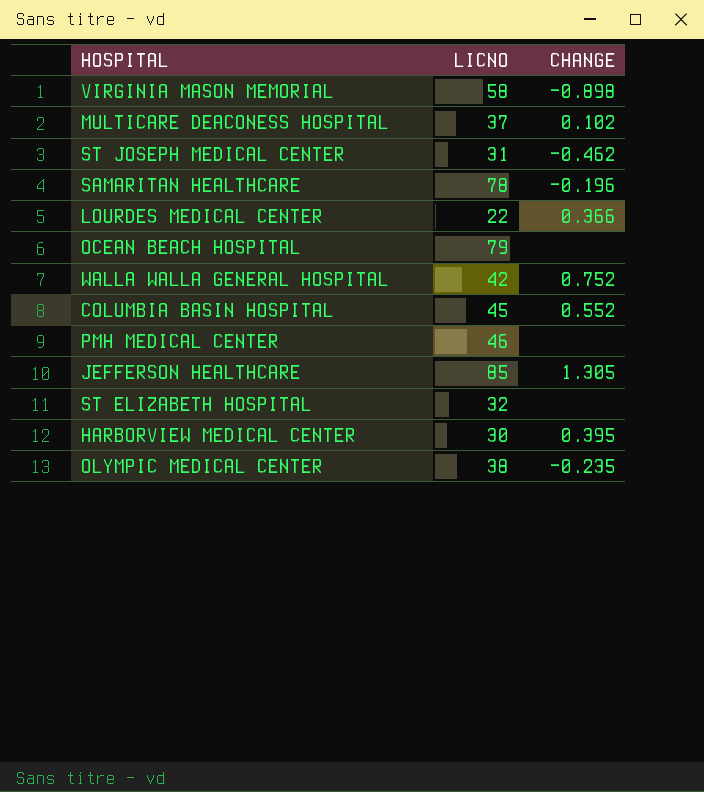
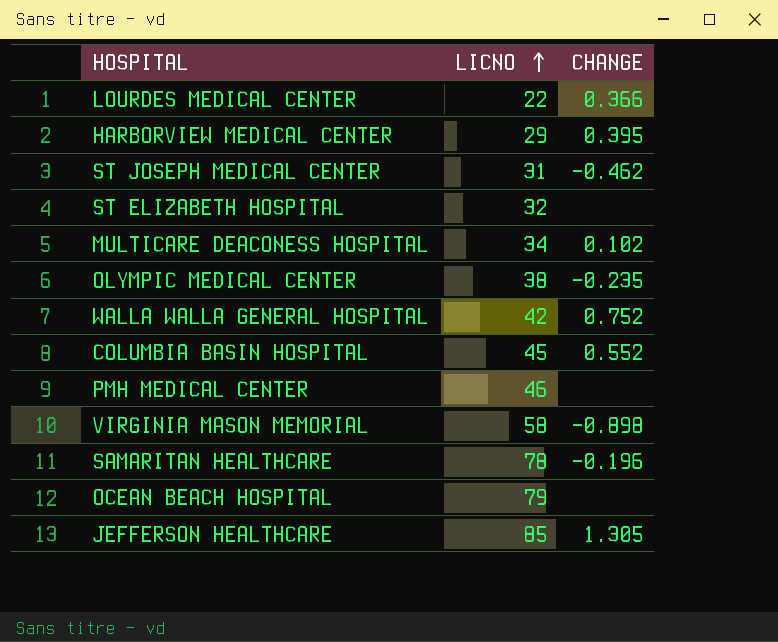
row order: none -> LICNO ascending
HARBORVIEW MEDICAL CENTER | LICNO: 30 -> 29
MULTICARE DEACONESS HOSPITAL | LICNO: 37 -> 34

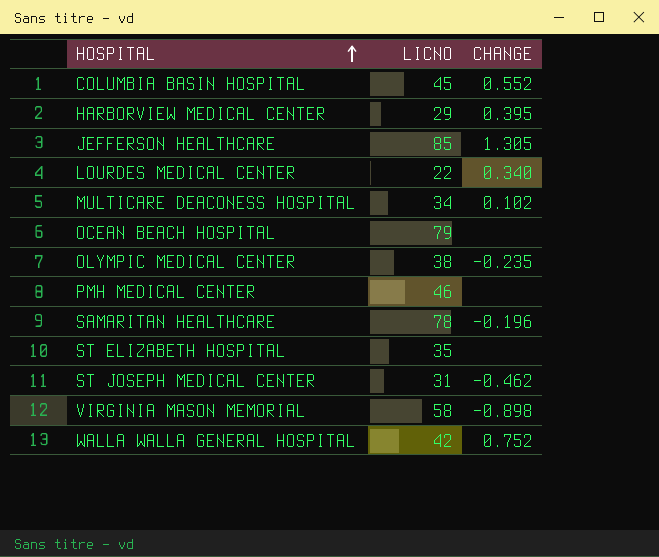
row order: LICNO ascending -> HOSPITAL ascending
LOURDES MEDICAL CENTER | CHANGE: 0.366 -> 0.340
ST ELIZABETH HOSPITAL | LICNO: 32 -> 35

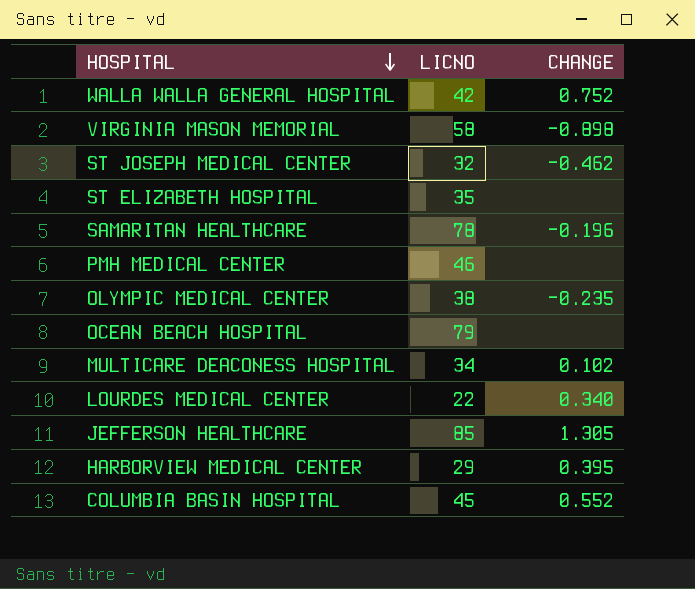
row order: HOSPITAL ascending -> HOSPITAL descending
ST JOSEPH MEDICAL CENTER | LICNO: 31 -> 32

